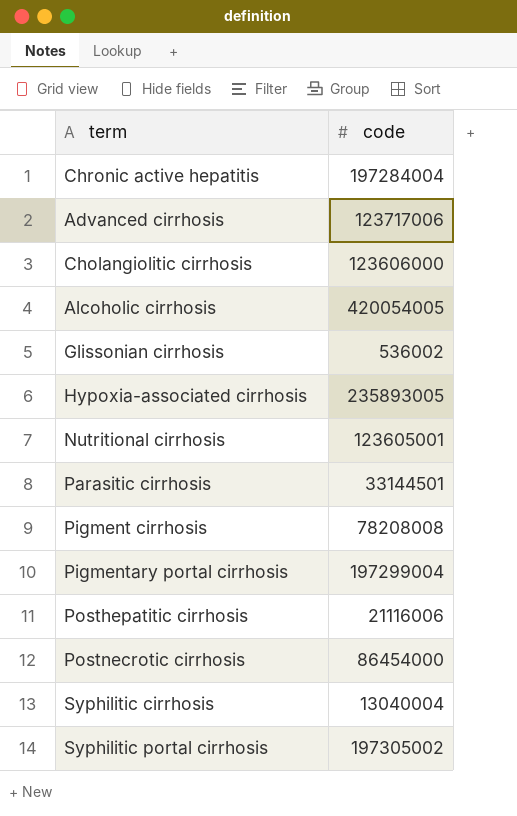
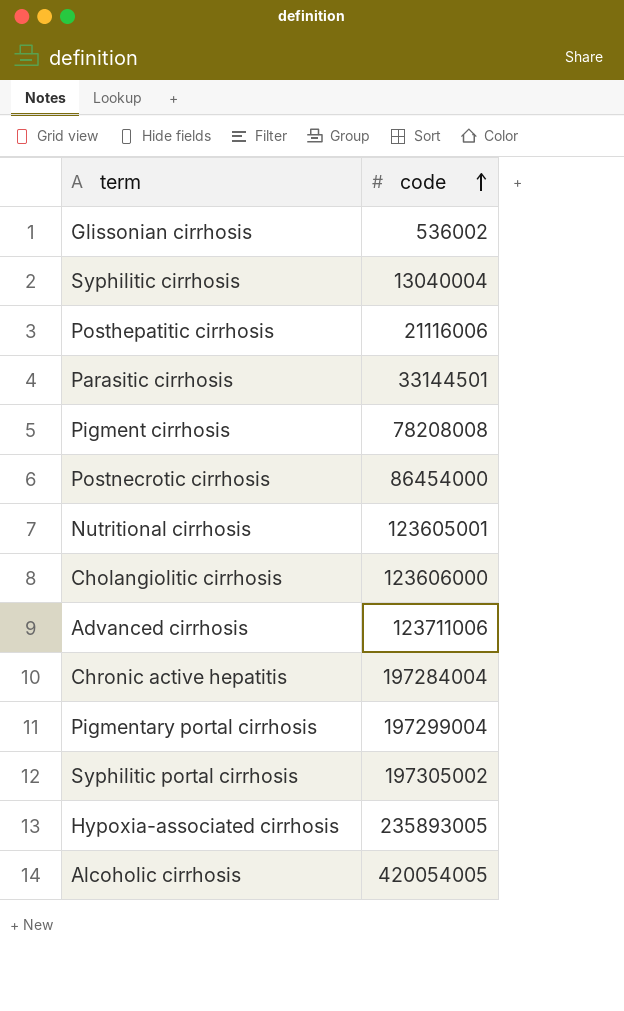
row order: none -> code ascending
Advanced cirrhosis | code: 123717006 -> 123711006

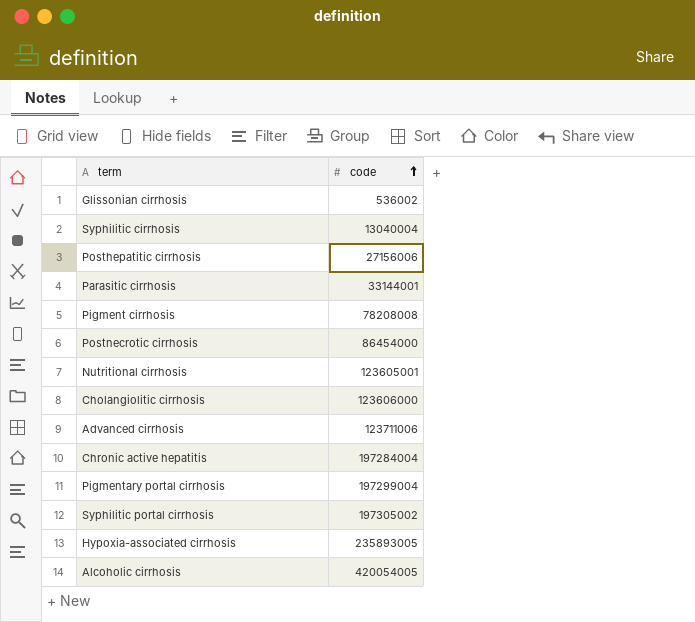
Posthepatitic cirrhosis | code: 21116006 -> 27156006
Parasitic cirrhosis | code: 33144501 -> 33144001

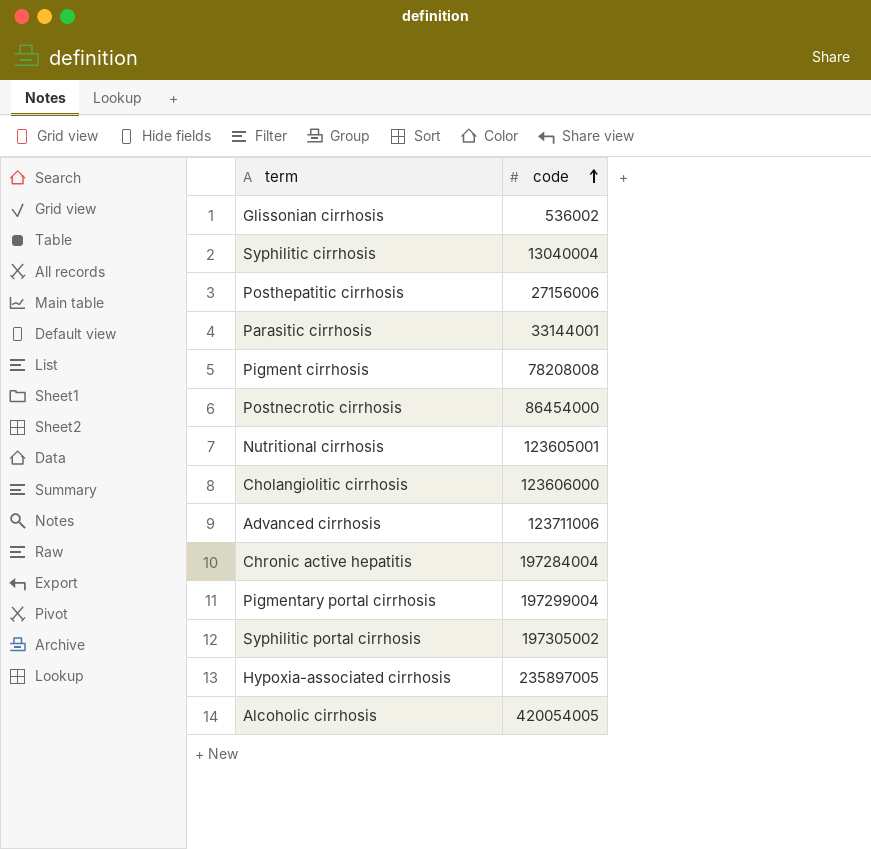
Hypoxia-associated cirrhosis | code: 235893005 -> 235897005

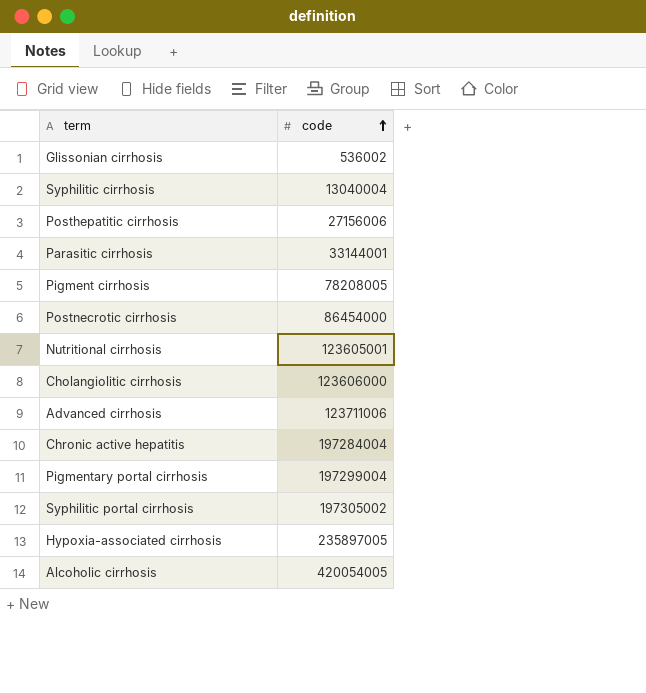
Pigment cirrhosis | code: 78208008 -> 78208005

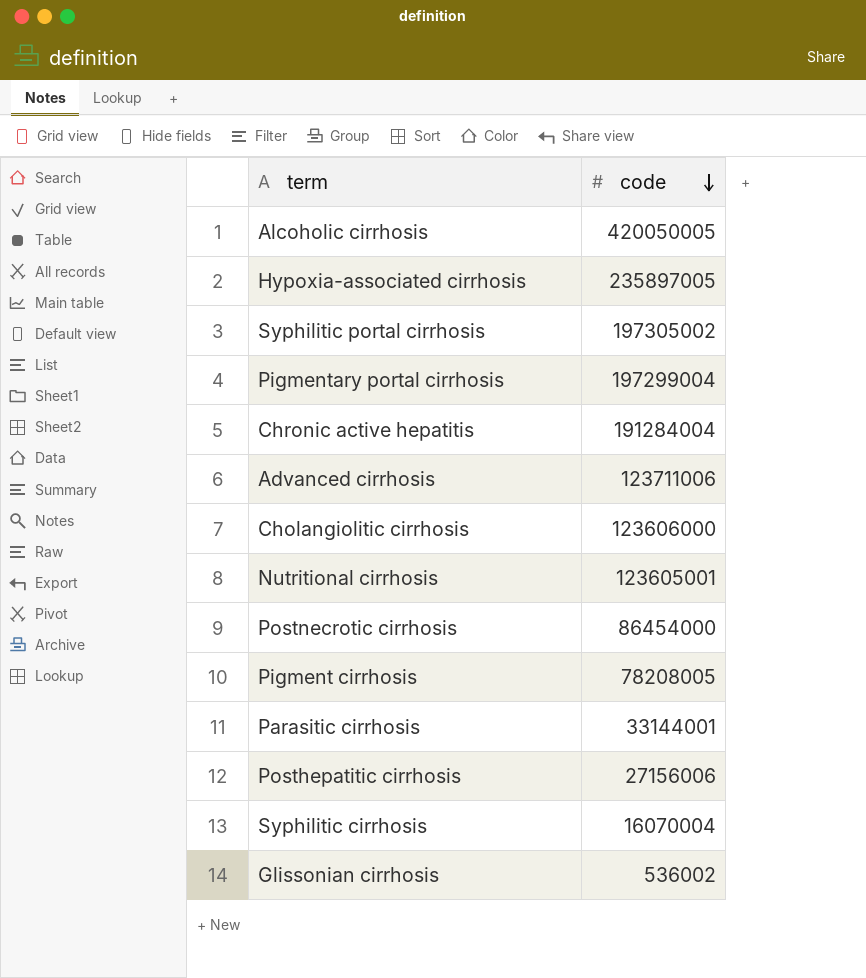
row order: code ascending -> code descending
Alcoholic cirrhosis | code: 420054005 -> 420050005
Chronic active hepatitis | code: 197284004 -> 191284004
Syphilitic cirrhosis | code: 13040004 -> 16070004

